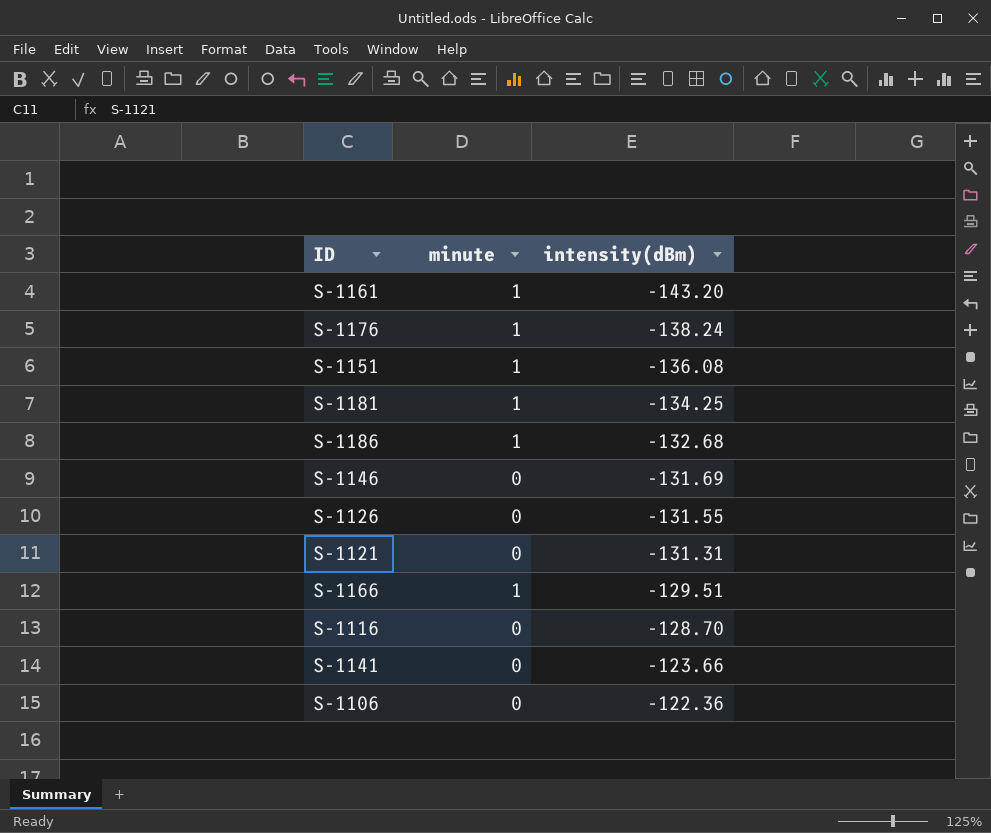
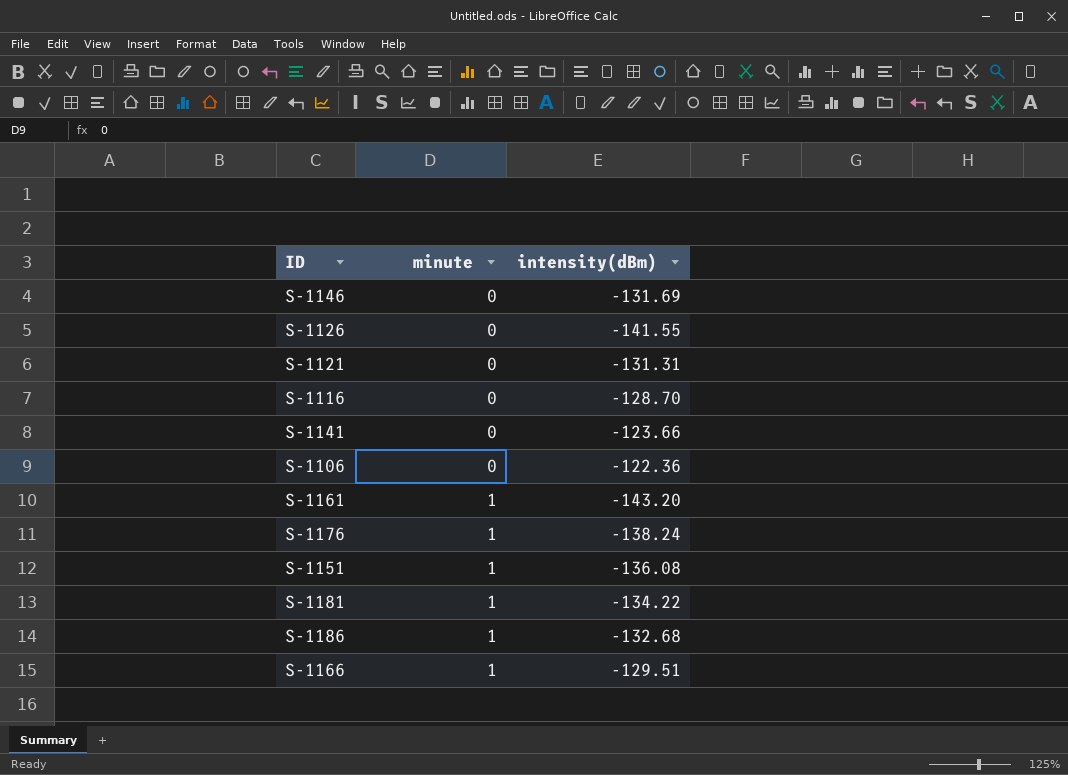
row order: intensity(dBm) ascending -> minute ascending
S-1126 | intensity(dBm): -131.55 -> -141.55
S-1181 | intensity(dBm): -134.25 -> -134.22

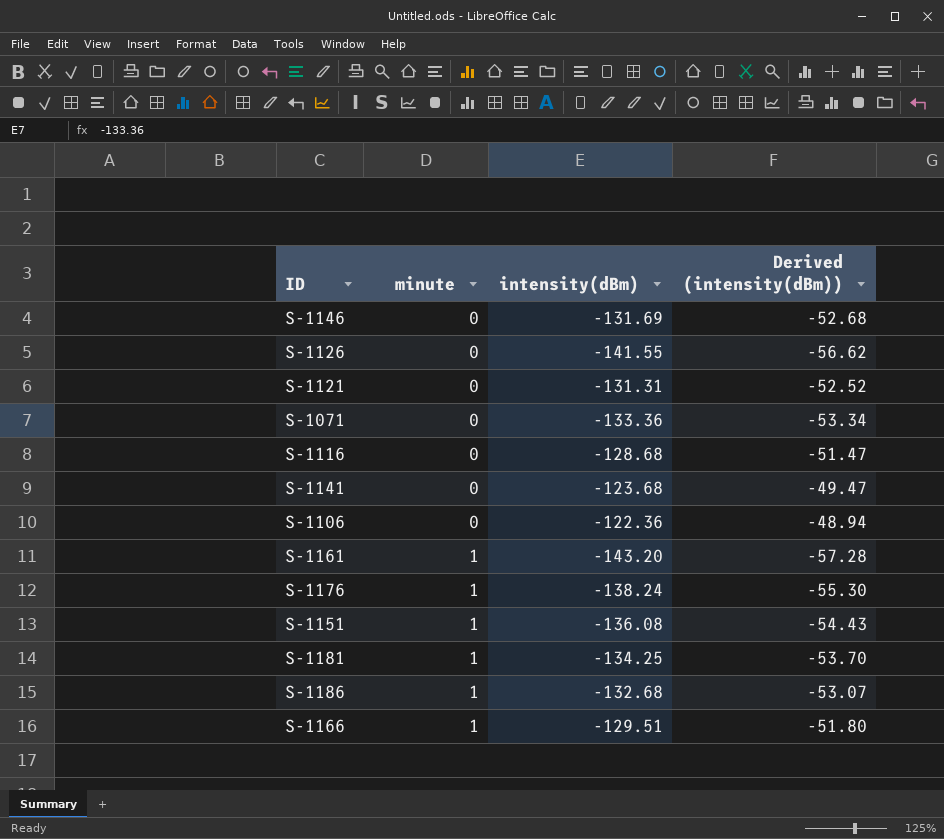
column Derived (intensity(dBm)) | formula: none -> [intensity(dBm)] * 0.4
row S-1071: none -> 0 | -133.36 | -53.34
S-1116 | intensity(dBm): -128.70 -> -128.68
S-1141 | intensity(dBm): -123.66 -> -123.68
S-1181 | intensity(dBm): -134.22 -> -134.25

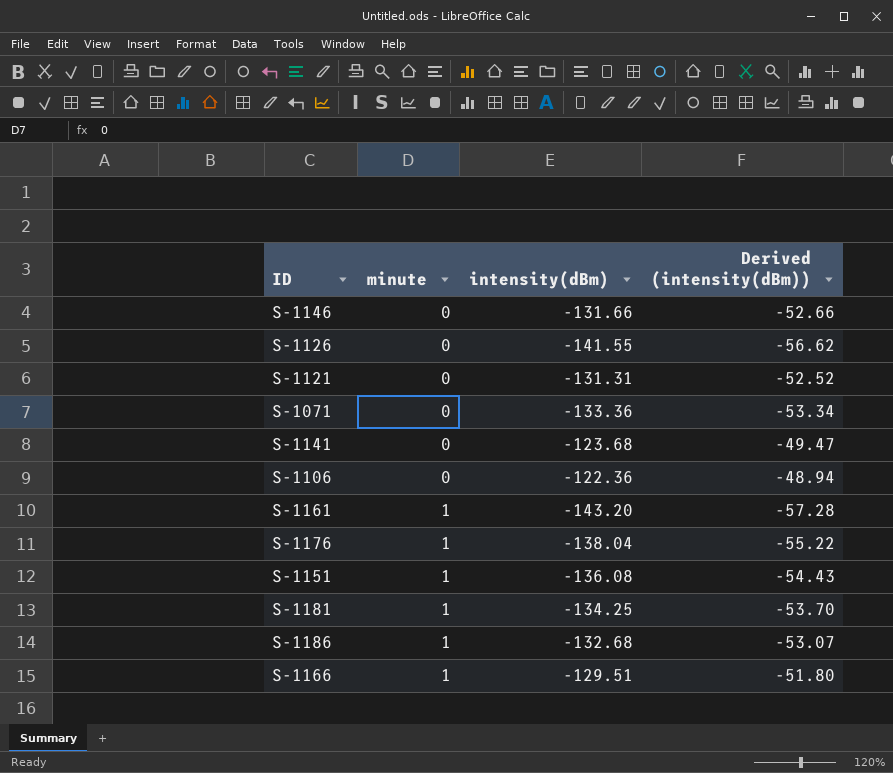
row S-1116: 0 | -128.68 | -51.47 -> none
S-1146 | intensity(dBm): -131.69 -> -131.66
S-1146 | Derived (intensity(dBm)): -52.68 -> -52.66
S-1176 | intensity(dBm): -138.24 -> -138.04
S-1176 | Derived (intensity(dBm)): -55.30 -> -55.22

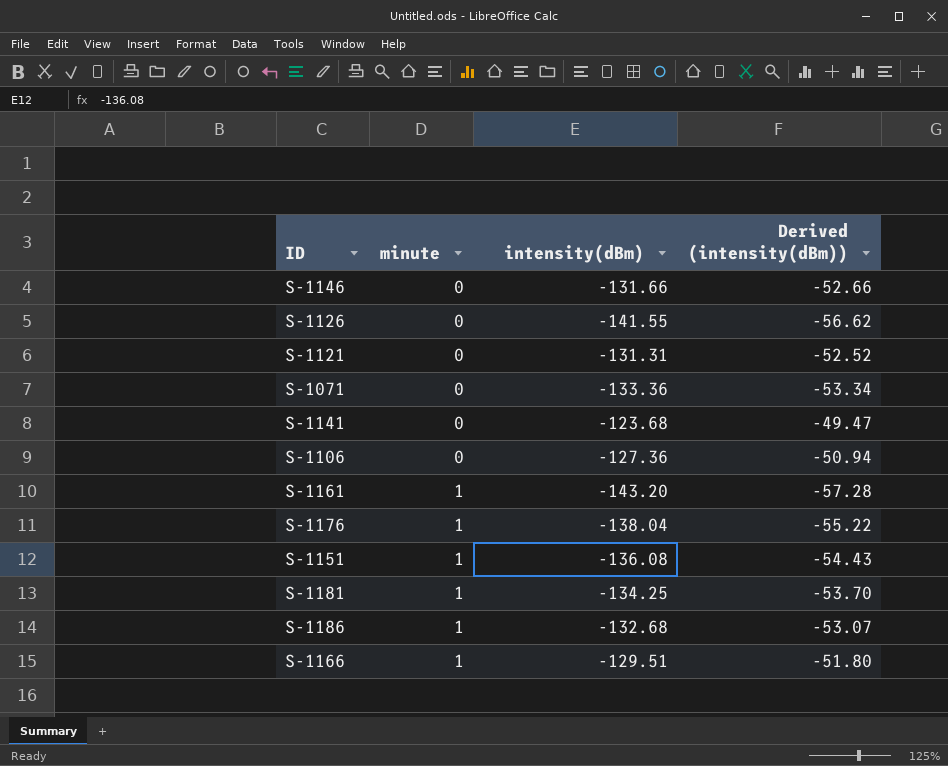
S-1106 | intensity(dBm): -122.36 -> -127.36
S-1106 | Derived (intensity(dBm)): -48.94 -> -50.94

